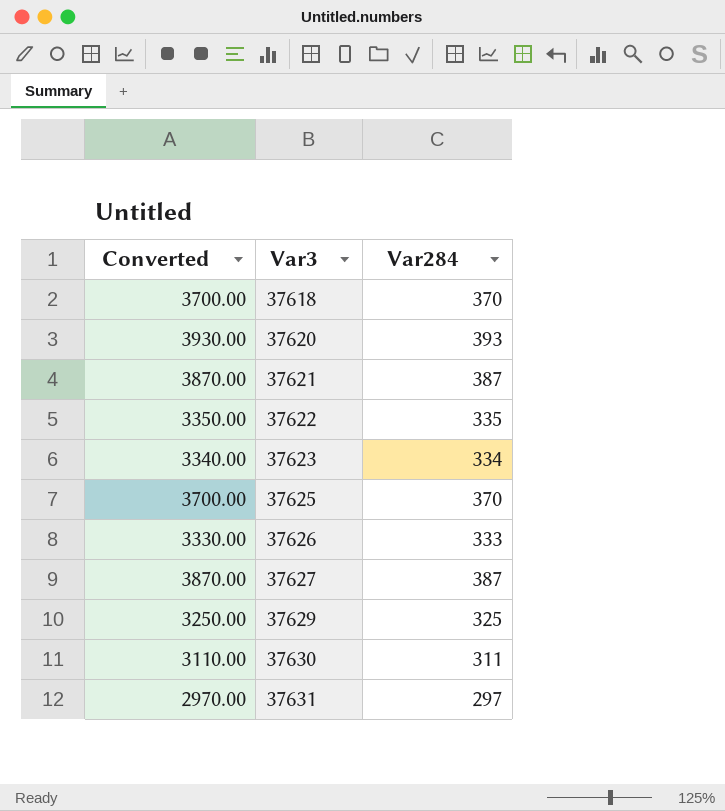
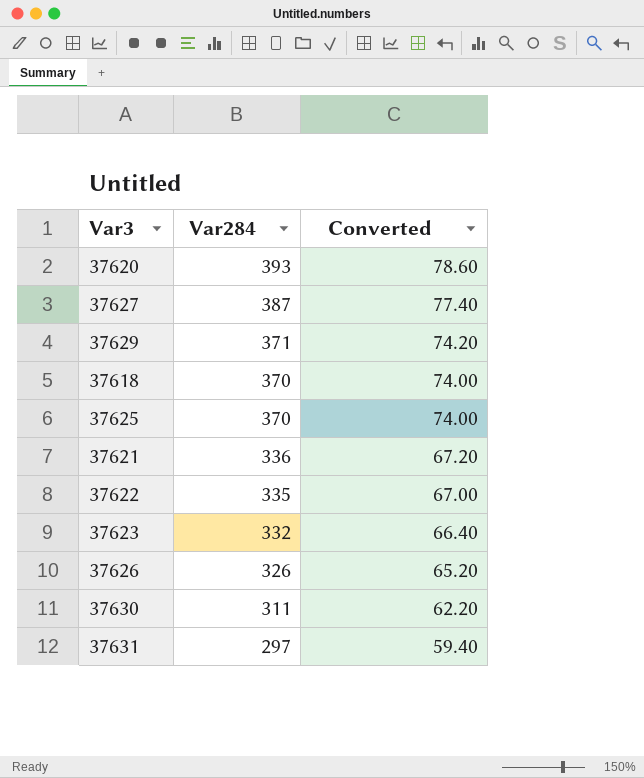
row order: Var3 ascending -> Var284 descending
column Converted | formula: [Var284] * 10 -> [Var284] * 0.2
column Converted | position: 1 -> 3
37629 | Var284: 325 -> 371
37621 | Var284: 387 -> 336
37623 | Var284: 334 -> 332
37626 | Var284: 333 -> 326

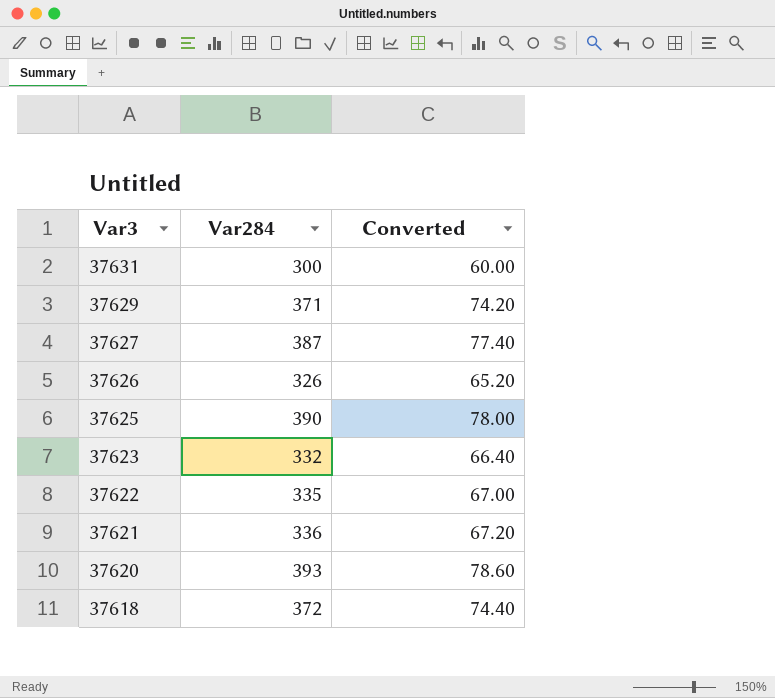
row order: Var284 descending -> Var3 descending
row 37630: 311 | 62.20 -> none
37631 | Var284: 297 -> 300
37631 | Converted: 59.40 -> 60.00
37625 | Var284: 370 -> 390
37625 | Converted: 74.00 -> 78.00
37618 | Var284: 370 -> 372
37618 | Converted: 74.00 -> 74.40

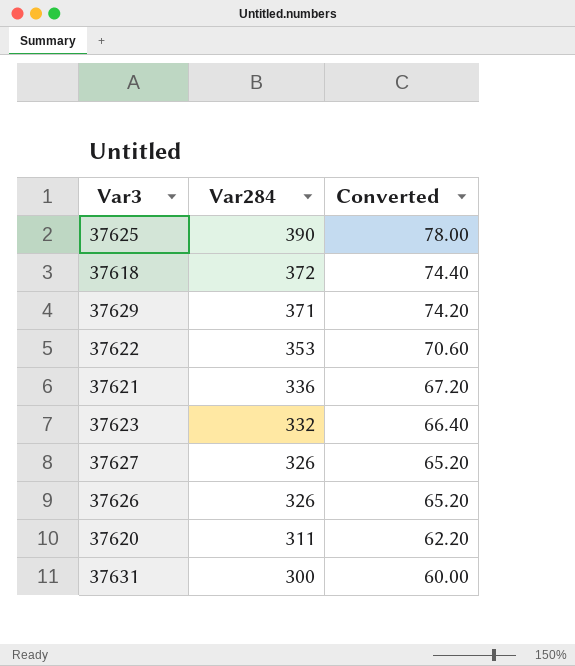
row order: Var3 descending -> Var284 descending
37622 | Var284: 335 -> 353
37622 | Converted: 67.00 -> 70.60
37627 | Var284: 387 -> 326
37627 | Converted: 77.40 -> 65.20
37620 | Var284: 393 -> 311
37620 | Converted: 78.60 -> 62.20

